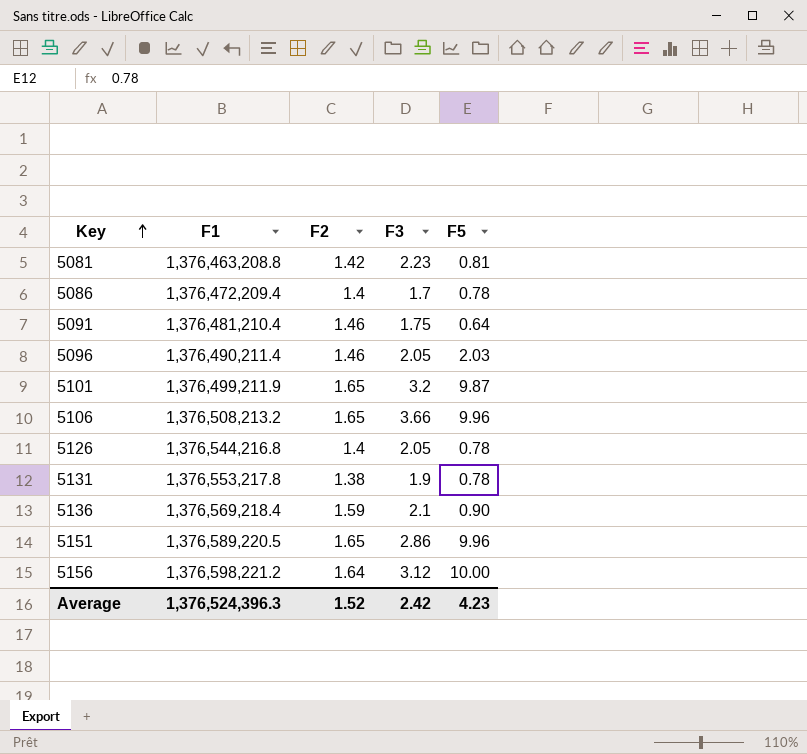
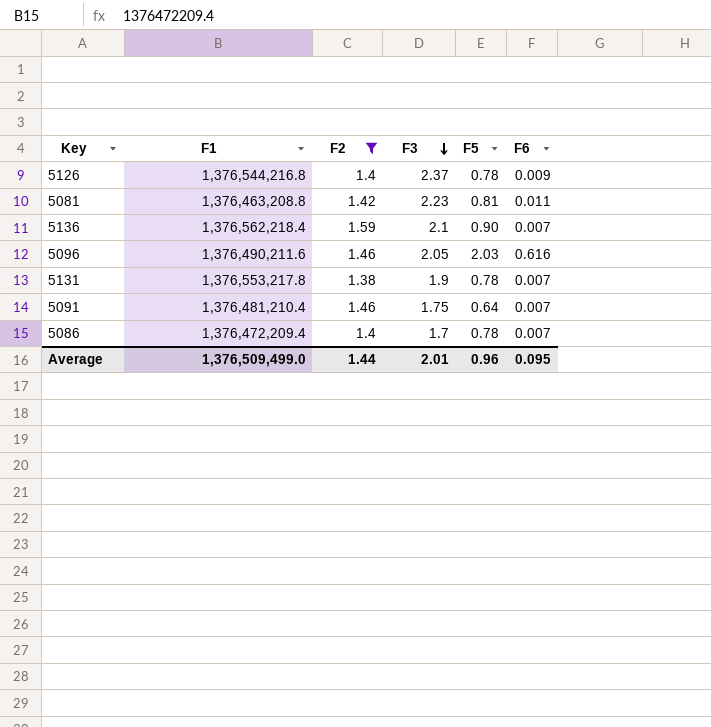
filter: none -> F2 <= 1.59
row order: Key ascending -> F3 descending
column F6 | position: none -> 6
5126 | F3: 2.05 -> 2.37
5136 | F1: 1,376,569,218.4 -> 1,376,562,218.4
5096 | F1: 1,376,490,211.4 -> 1,376,490,211.6
Average | F1: 1,376,524,396.3 -> 1,376,509,499.0
Average | F2: 1.52 -> 1.44
Average | F3: 2.42 -> 2.01
Average | F5: 4.23 -> 0.96

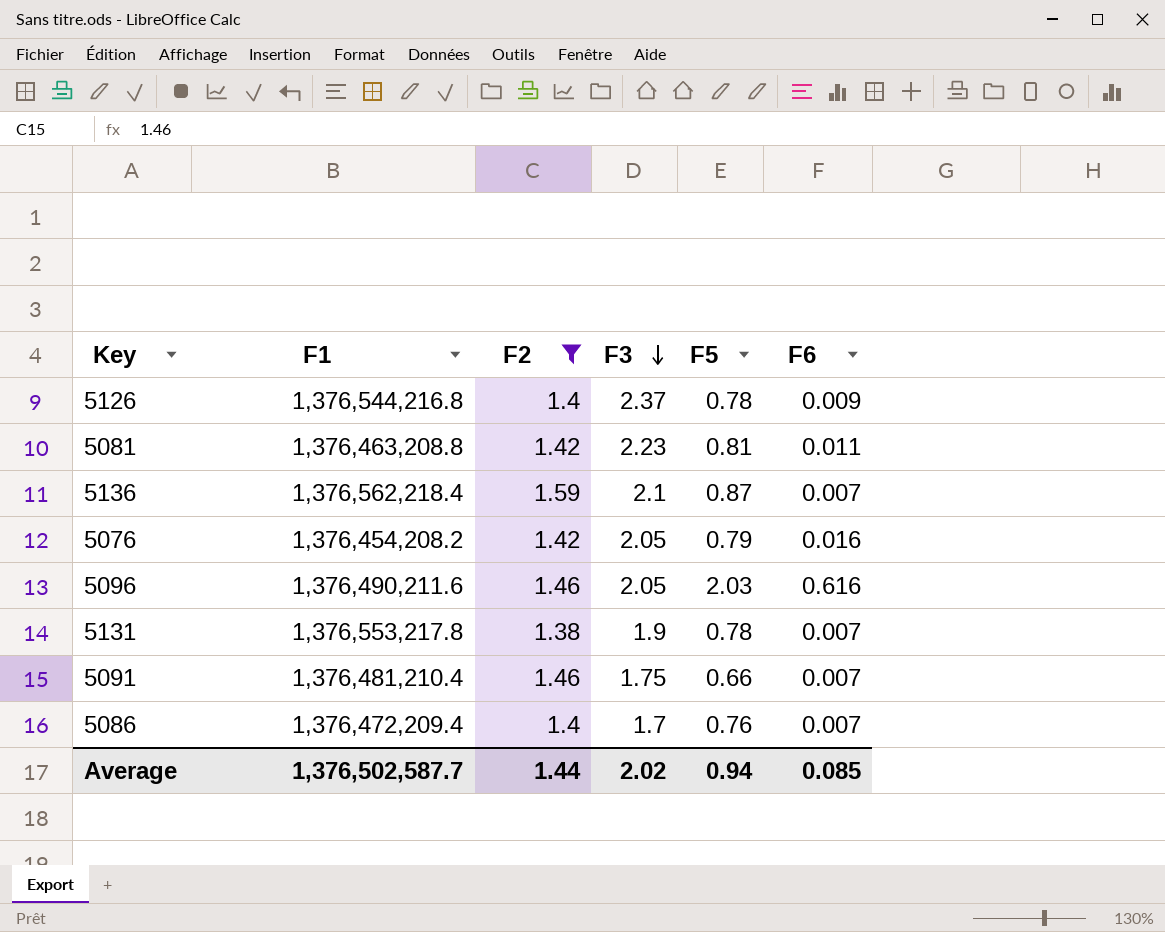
5136 | F5: 0.90 -> 0.87
row 5076: none -> 1,376,454,208.2 | 1.42 | 2.05 | 0.79 | 0.016
5091 | F5: 0.64 -> 0.66
5086 | F5: 0.78 -> 0.76
Average | F1: 1,376,509,499.0 -> 1,376,502,587.7
Average | F3: 2.01 -> 2.02
Average | F5: 0.96 -> 0.94
Average | F6: 0.095 -> 0.085

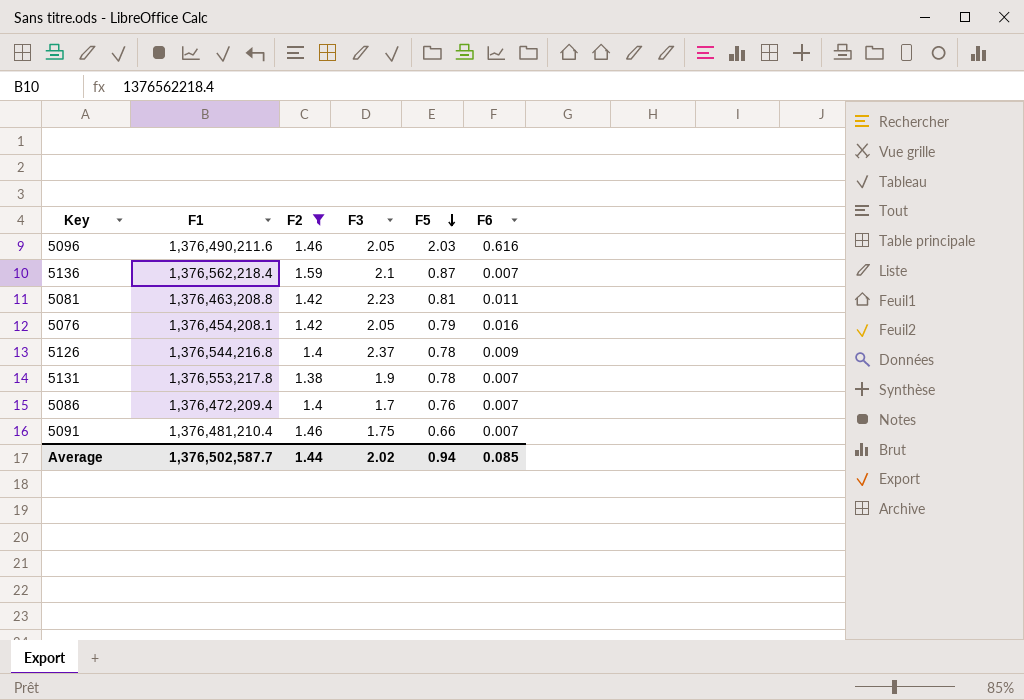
row order: F3 descending -> F5 descending
5076 | F1: 1,376,454,208.2 -> 1,376,454,208.1

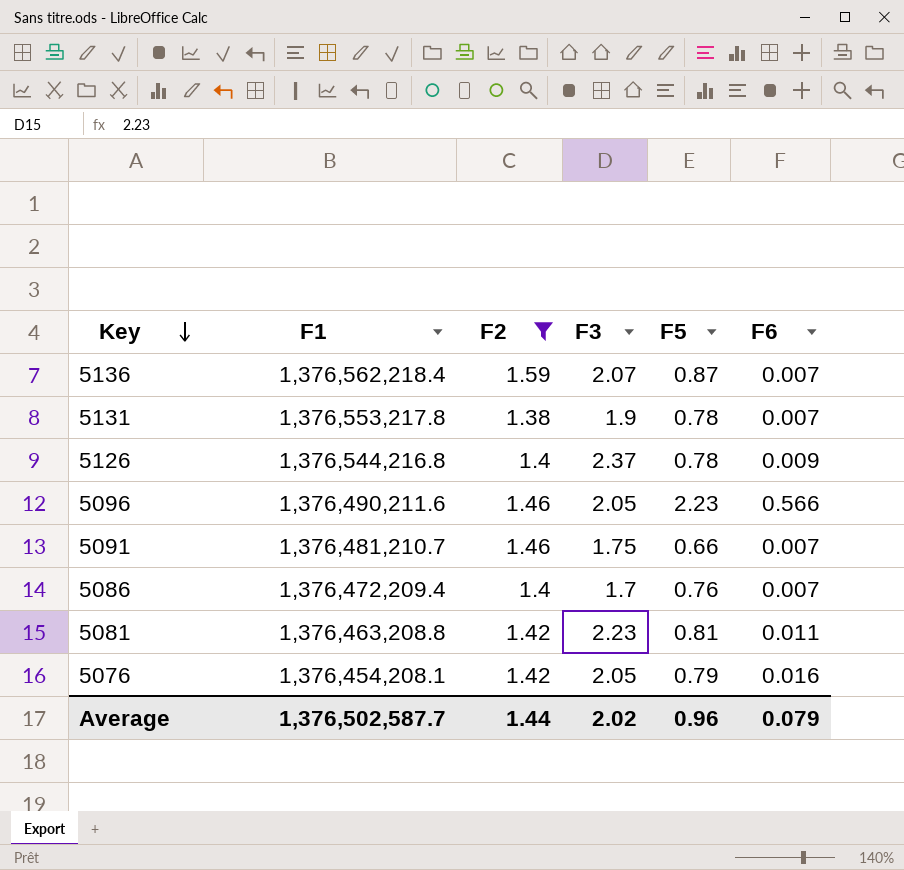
row order: F5 descending -> Key descending
5136 | F3: 2.1 -> 2.07
5096 | F5: 2.03 -> 2.23
5096 | F6: 0.616 -> 0.566
5091 | F1: 1,376,481,210.4 -> 1,376,481,210.7
Average | F5: 0.94 -> 0.96
Average | F6: 0.085 -> 0.079

